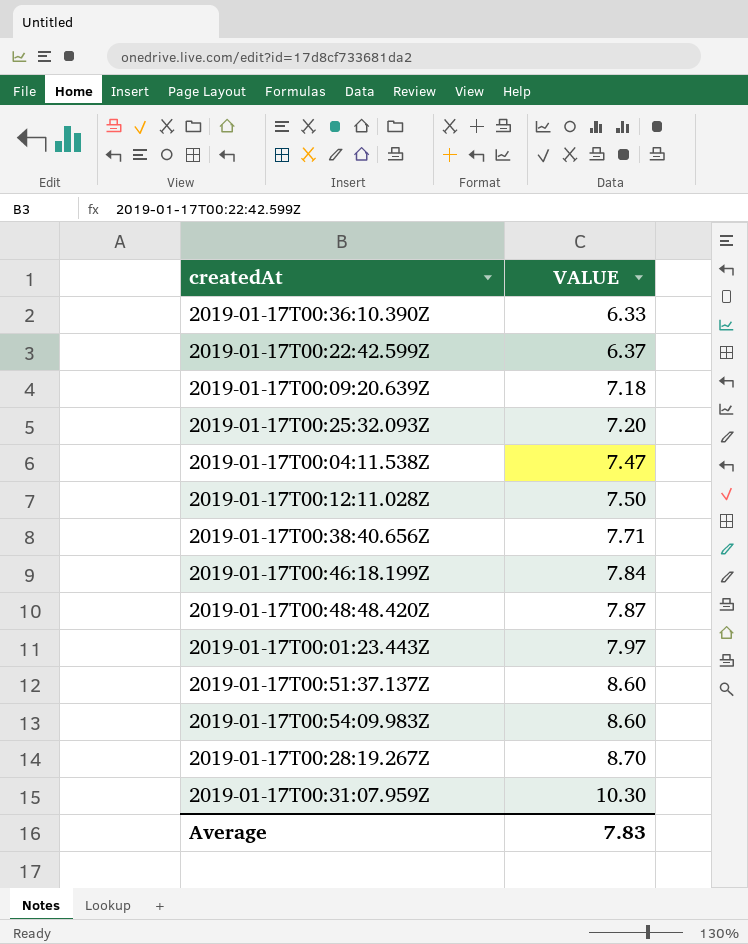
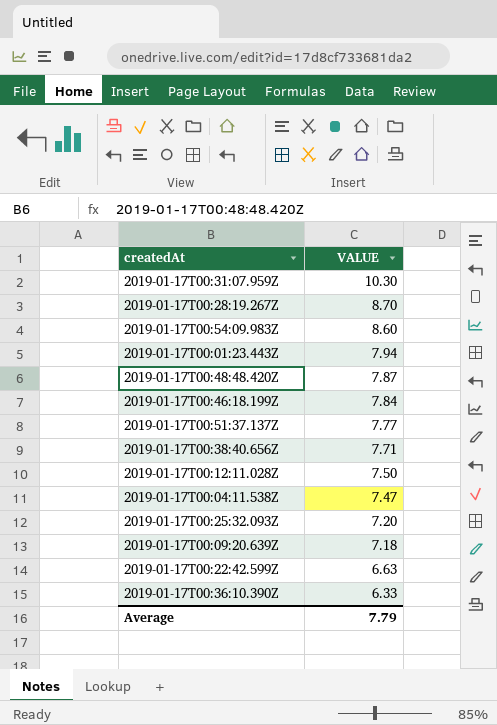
row order: VALUE ascending -> VALUE descending
2019-01-17T00:01:23.443Z | VALUE: 7.97 -> 7.94
2019-01-17T00:51:37.137Z | VALUE: 8.60 -> 7.77
2019-01-17T00:22:42.599Z | VALUE: 6.37 -> 6.63
Average | VALUE: 7.83 -> 7.79

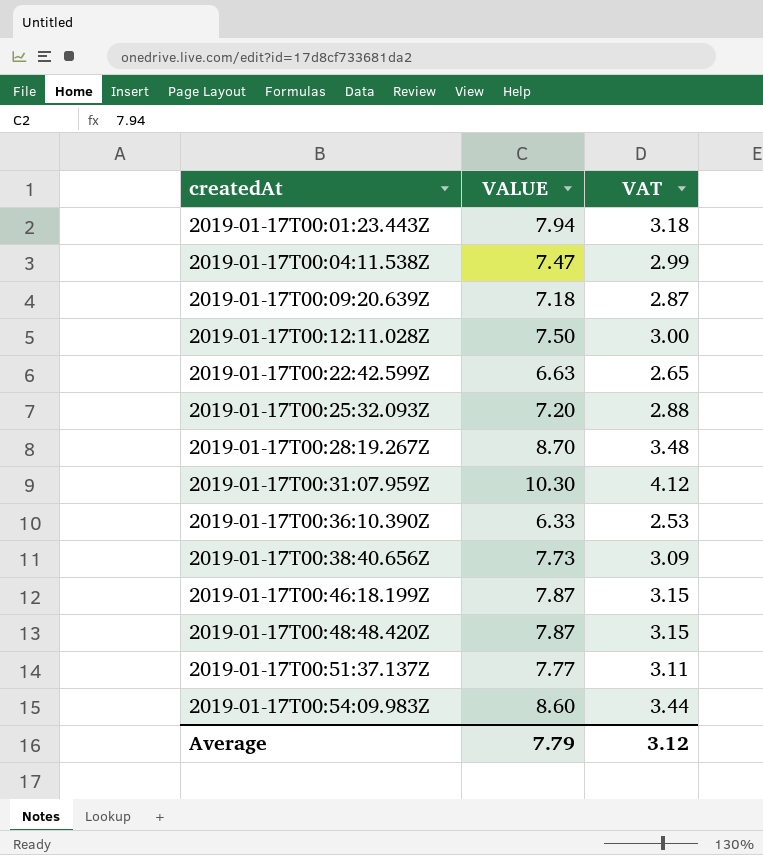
row order: VALUE descending -> createdAt ascending
column VAT | formula: none -> [VALUE] * 0.4
2019-01-17T00:38:40.656Z | VALUE: 7.71 -> 7.73
2019-01-17T00:46:18.199Z | VALUE: 7.84 -> 7.87

